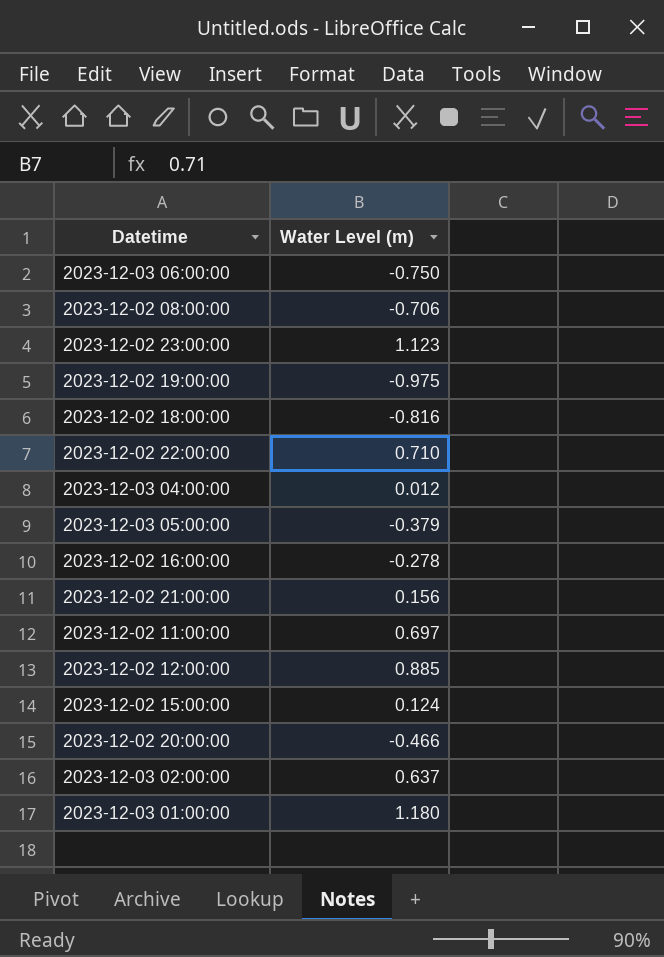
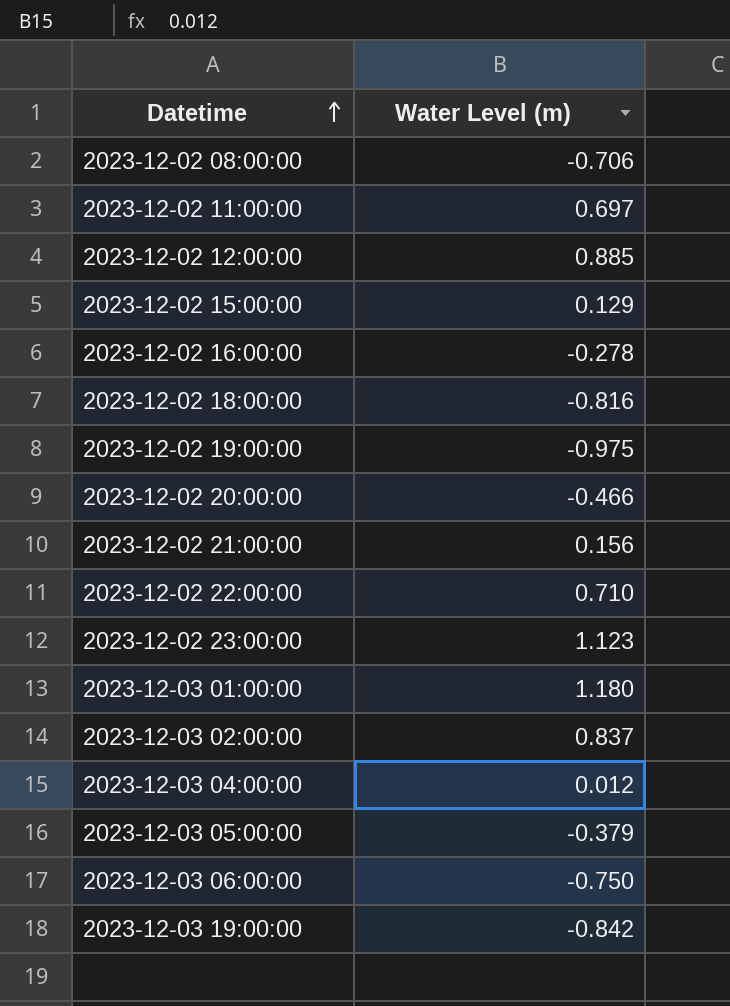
row order: none -> Datetime ascending
2023-12-02 15:00:00 | Water Level (m): 0.124 -> 0.129
2023-12-03 02:00:00 | Water Level (m): 0.637 -> 0.837
row 2023-12-03 19:00:00: none -> -0.842

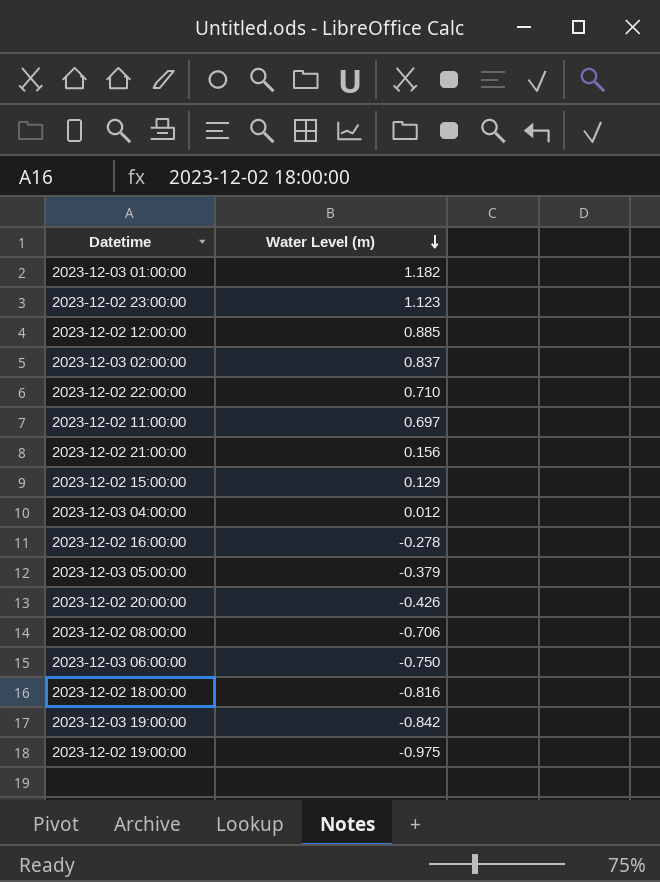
row order: Datetime ascending -> Water Level (m) descending
2023-12-03 01:00:00 | Water Level (m): 1.180 -> 1.182
2023-12-02 20:00:00 | Water Level (m): -0.466 -> -0.426

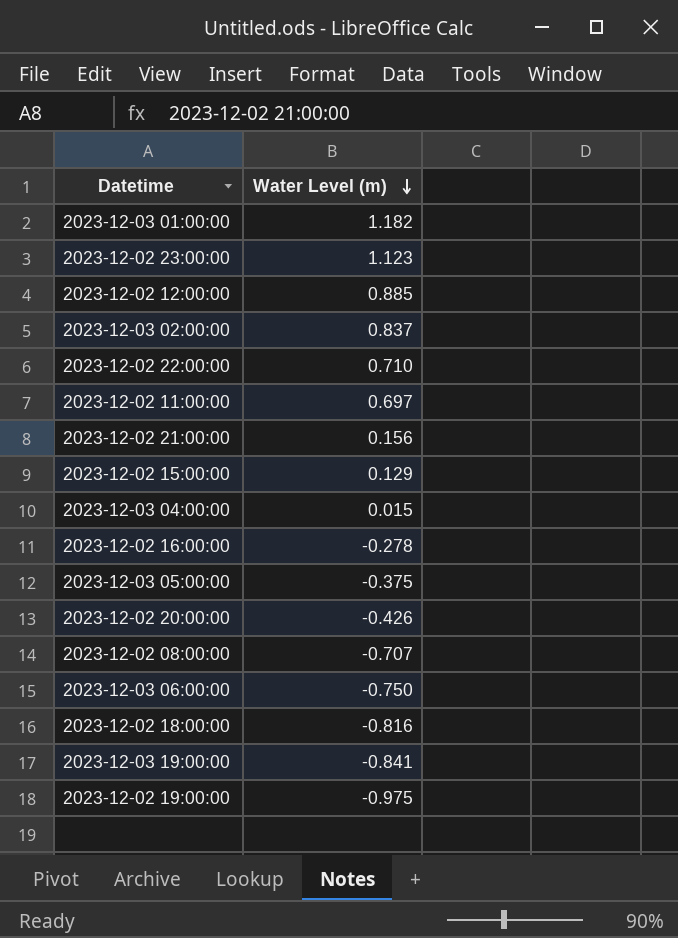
2023-12-03 04:00:00 | Water Level (m): 0.012 -> 0.015
2023-12-03 05:00:00 | Water Level (m): -0.379 -> -0.375
2023-12-02 08:00:00 | Water Level (m): -0.706 -> -0.707
2023-12-03 19:00:00 | Water Level (m): -0.842 -> -0.841

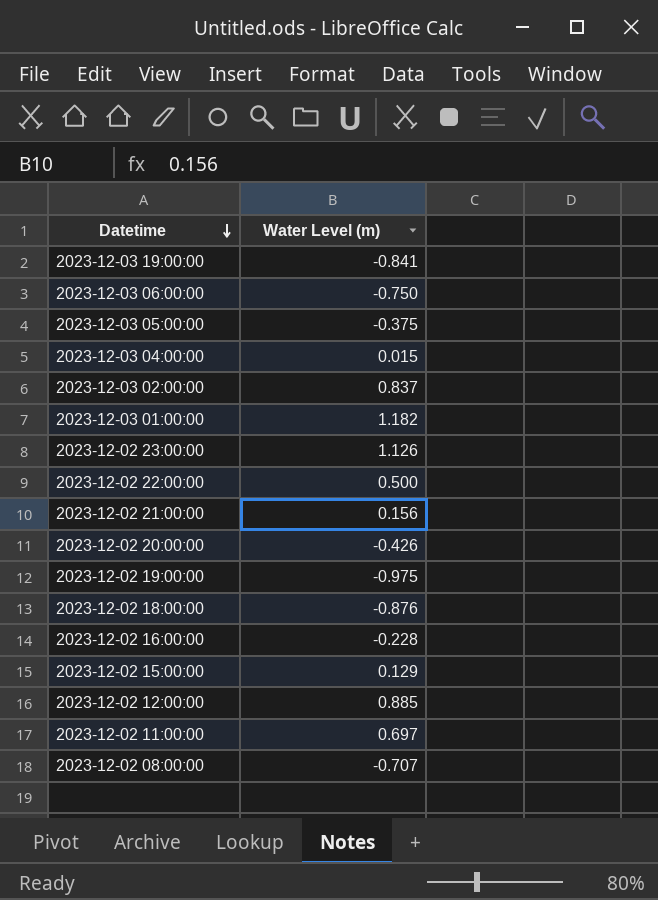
row order: Water Level (m) descending -> Datetime descending
2023-12-02 23:00:00 | Water Level (m): 1.123 -> 1.126
2023-12-02 22:00:00 | Water Level (m): 0.710 -> 0.500
2023-12-02 18:00:00 | Water Level (m): -0.816 -> -0.876
2023-12-02 16:00:00 | Water Level (m): -0.278 -> -0.228

